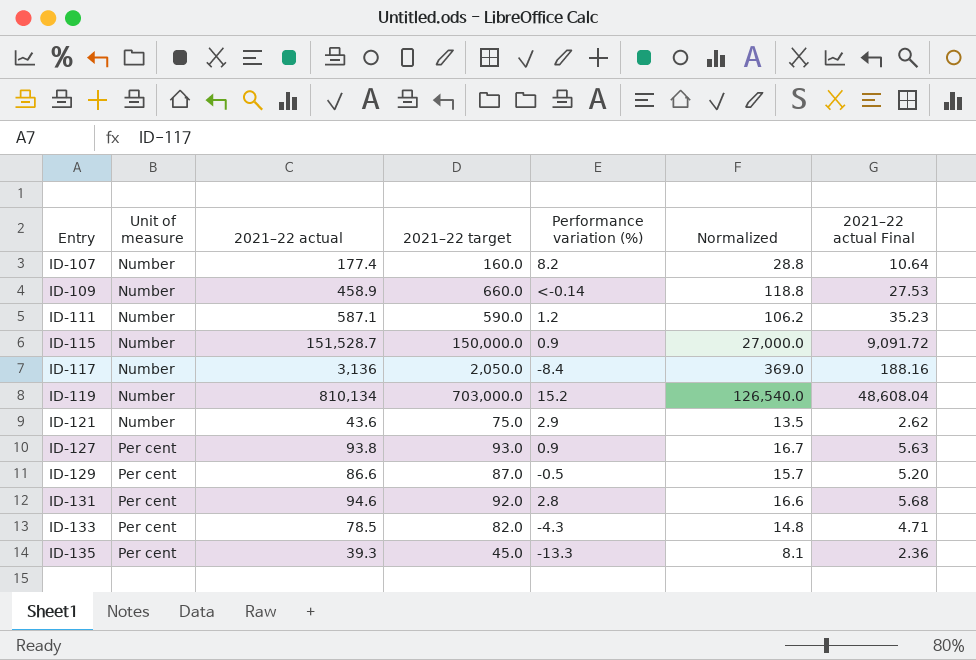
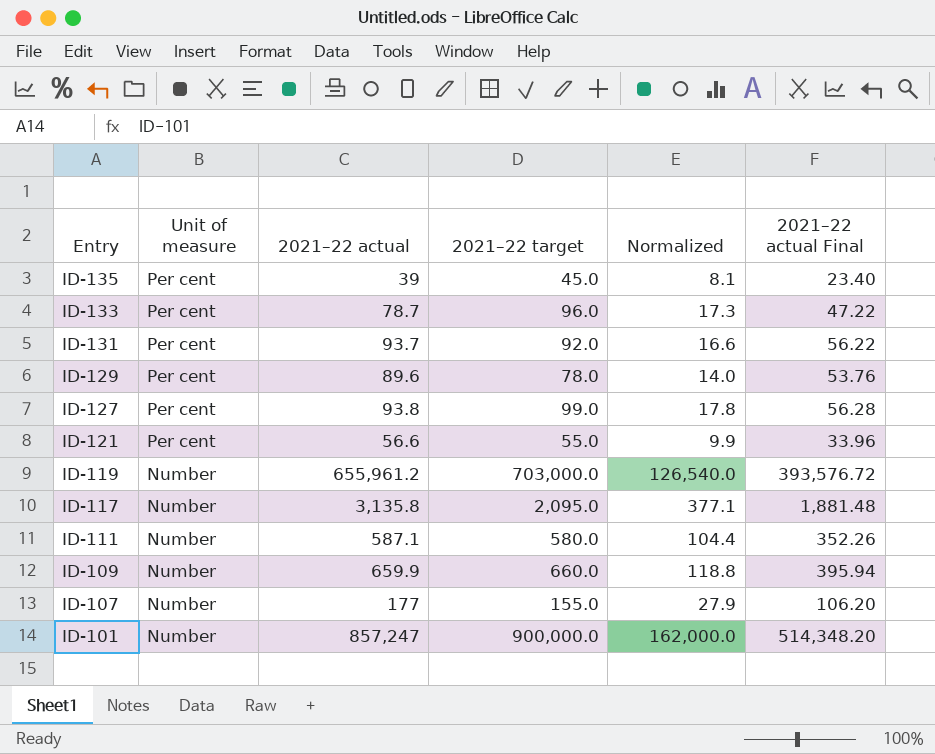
row order: Entry ascending -> Entry descending
column Performance variation (%) | position: 5 -> none
column 2021–22 actual Final | formula: [2021–22 actual] * 0.06 -> [2021–22 actual] * 0.6
row ID-115: Number | 151,528.7 | 150,000.0 | 0.9 | 27,000.0 | 9,091.72 -> none
ID-135 | 2021–22 actual: 39.3 -> 39
ID-133 | 2021–22 actual: 78.5 -> 78.7
ID-133 | 2021–22 target: 82.0 -> 96.0
ID-133 | Normalized: 14.8 -> 17.3
ID-131 | 2021–22 actual: 94.6 -> 93.7
ID-129 | 2021–22 actual: 86.6 -> 89.6
ID-129 | 2021–22 target: 87.0 -> 78.0
ID-129 | Normalized: 15.7 -> 14.0
ID-127 | 2021–22 target: 93.0 -> 99.0
ID-127 | Normalized: 16.7 -> 17.8
ID-121 | Unit of measure: Number -> Per cent
ID-121 | 2021–22 actual: 43.6 -> 56.6
ID-121 | 2021–22 target: 75.0 -> 55.0
ID-121 | Normalized: 13.5 -> 9.9
ID-119 | 2021–22 actual: 810,134 -> 655,961.2
ID-117 | 2021–22 actual: 3,136 -> 3,135.8
ID-117 | 2021–22 target: 2,050.0 -> 2,095.0
ID-117 | Normalized: 369.0 -> 377.1
ID-111 | 2021–22 target: 590.0 -> 580.0
ID-111 | Normalized: 106.2 -> 104.4
ID-109 | 2021–22 actual: 458.9 -> 659.9
ID-107 | 2021–22 actual: 177.4 -> 177
ID-107 | 2021–22 target: 160.0 -> 155.0
ID-107 | Normalized: 28.8 -> 27.9
row ID-101: none -> Number | 857,247 | 900,000.0 | 162,000.0 | 514,348.20

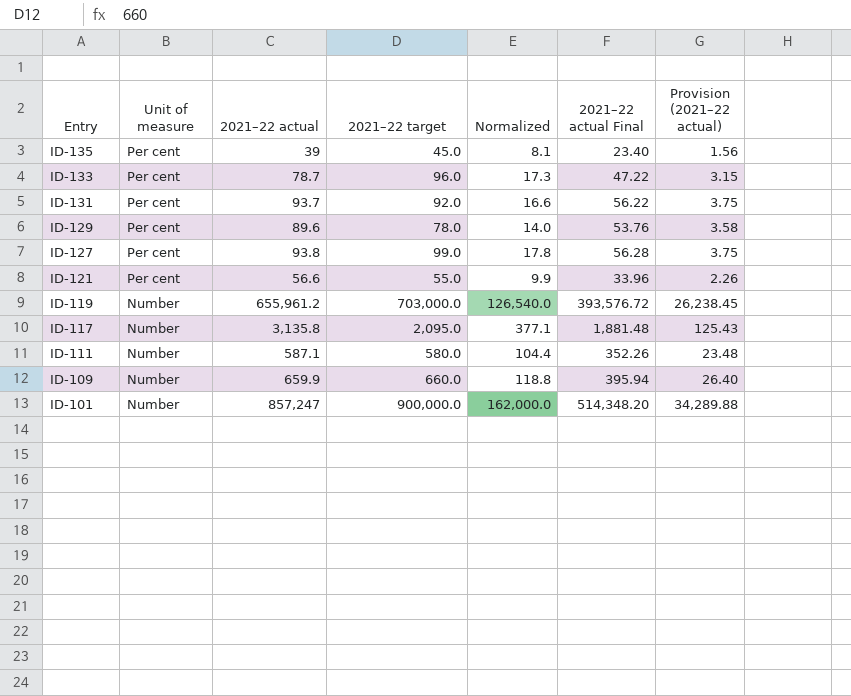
column Provision (2021–22 actual) | formula: none -> [2021–22 actual] * 0.04
row ID-107: Number | 177 | 155.0 | 27.9 | 106.20 -> none

